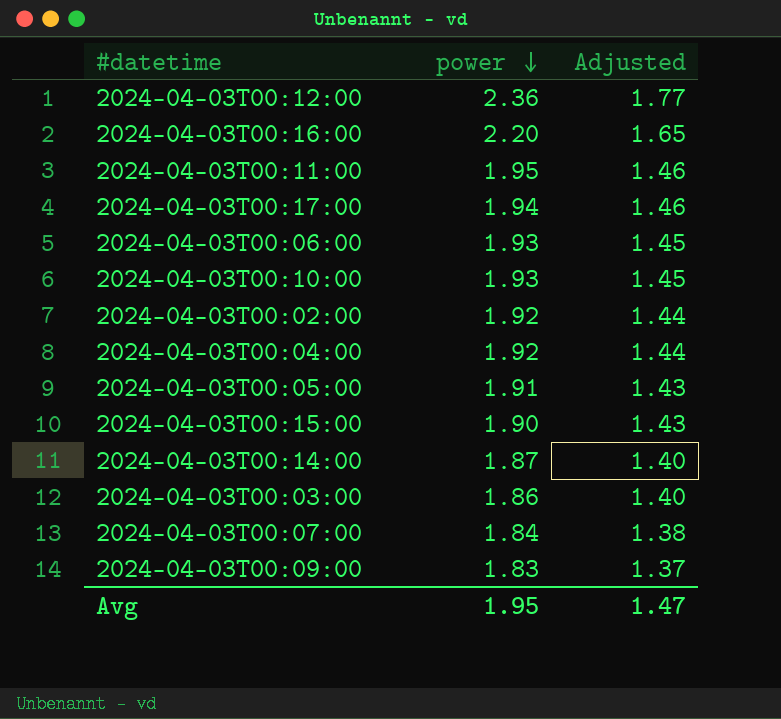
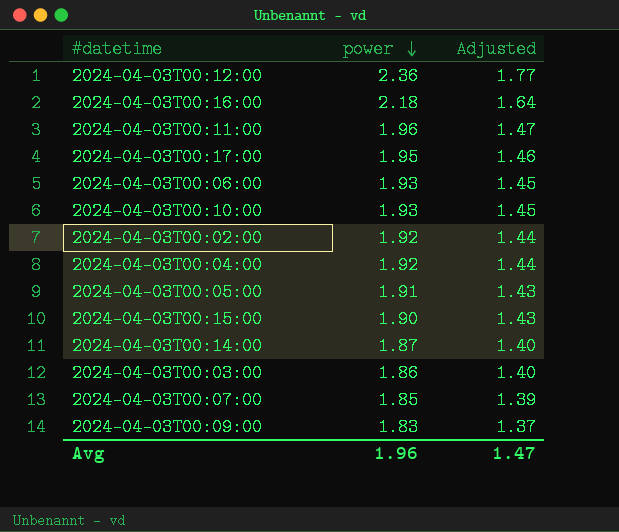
2024-04-03T00:16:00 | power: 2.20 -> 2.18
2024-04-03T00:16:00 | Adjusted: 1.65 -> 1.64
2024-04-03T00:11:00 | power: 1.95 -> 1.96
2024-04-03T00:11:00 | Adjusted: 1.46 -> 1.47
2024-04-03T00:17:00 | power: 1.94 -> 1.95
2024-04-03T00:07:00 | power: 1.84 -> 1.85
2024-04-03T00:07:00 | Adjusted: 1.38 -> 1.39
Avg | power: 1.95 -> 1.96

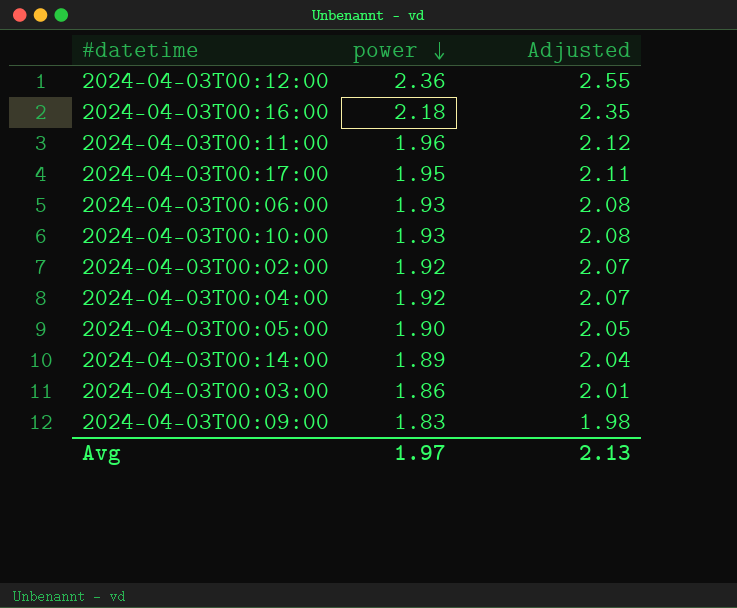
column Adjusted | formula: [power] * 0.75 -> [power] * 1.08
row 2024-04-03T00:15:00: 1.90 | 1.43 -> none
row 2024-04-03T00:07:00: 1.85 | 1.39 -> none
2024-04-03T00:05:00 | power: 1.91 -> 1.90
2024-04-03T00:14:00 | power: 1.87 -> 1.89
Avg | power: 1.96 -> 1.97
Avg | Adjusted: 1.47 -> 2.13

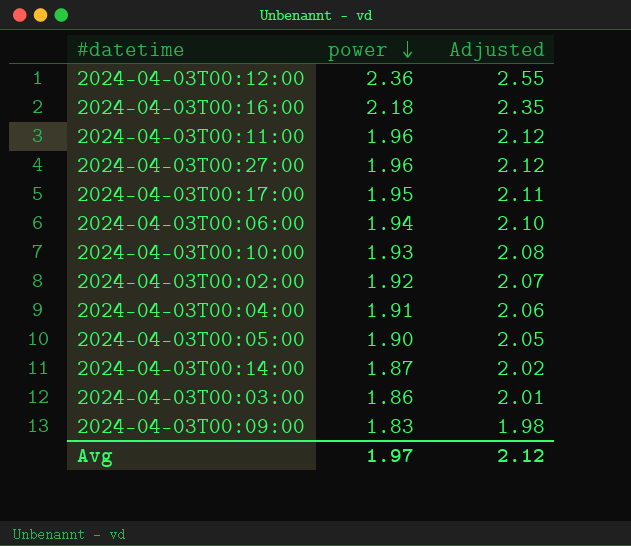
row 2024-04-03T00:27:00: none -> 1.96 | 2.12
2024-04-03T00:06:00 | power: 1.93 -> 1.94
2024-04-03T00:06:00 | Adjusted: 2.08 -> 2.10
2024-04-03T00:04:00 | power: 1.92 -> 1.91
2024-04-03T00:04:00 | Adjusted: 2.07 -> 2.06
2024-04-03T00:14:00 | power: 1.89 -> 1.87
2024-04-03T00:14:00 | Adjusted: 2.04 -> 2.02
Avg | Adjusted: 2.13 -> 2.12

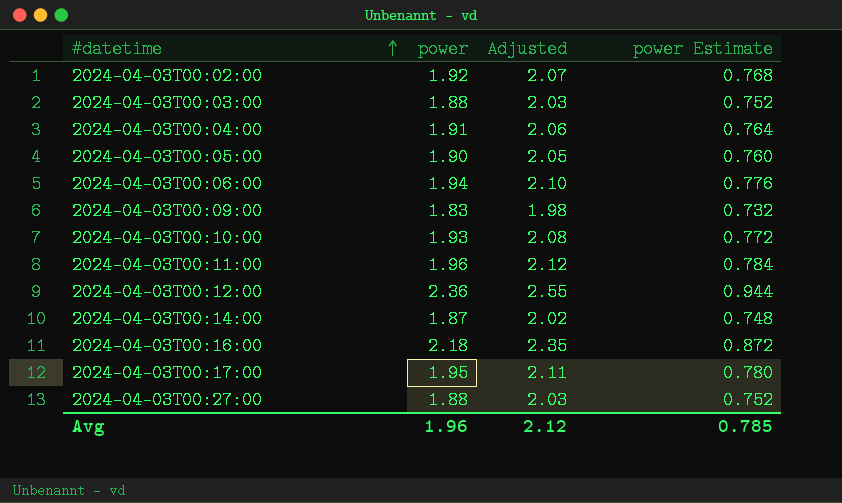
row order: power descending -> #datetime ascending
column power Estimate | formula: none -> [power] * 0.4
2024-04-03T00:03:00 | power: 1.86 -> 1.88
2024-04-03T00:03:00 | Adjusted: 2.01 -> 2.03
2024-04-03T00:27:00 | power: 1.96 -> 1.88
2024-04-03T00:27:00 | Adjusted: 2.12 -> 2.03
Avg | power: 1.97 -> 1.96

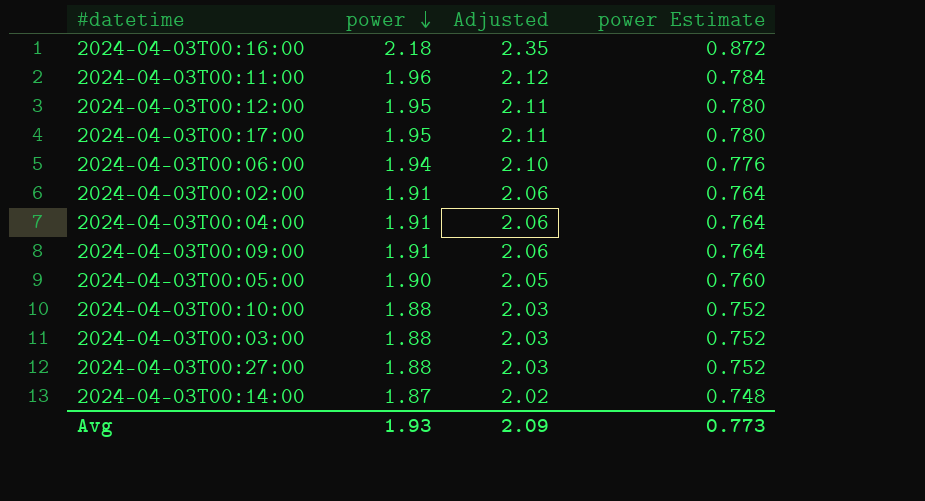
row order: #datetime ascending -> power descending
2024-04-03T00:12:00 | power: 2.36 -> 1.95
2024-04-03T00:12:00 | Adjusted: 2.55 -> 2.11
2024-04-03T00:12:00 | power Estimate: 0.944 -> 0.780
2024-04-03T00:02:00 | power: 1.92 -> 1.91
2024-04-03T00:02:00 | Adjusted: 2.07 -> 2.06
2024-04-03T00:02:00 | power Estimate: 0.768 -> 0.764
2024-04-03T00:09:00 | power: 1.83 -> 1.91
2024-04-03T00:09:00 | Adjusted: 1.98 -> 2.06
2024-04-03T00:09:00 | power Estimate: 0.732 -> 0.764
2024-04-03T00:10:00 | power: 1.93 -> 1.88
2024-04-03T00:10:00 | Adjusted: 2.08 -> 2.03
2024-04-03T00:10:00 | power Estimate: 0.772 -> 0.752
Avg | power: 1.96 -> 1.93
Avg | Adjusted: 2.12 -> 2.09
Avg | power Estimate: 0.785 -> 0.773

